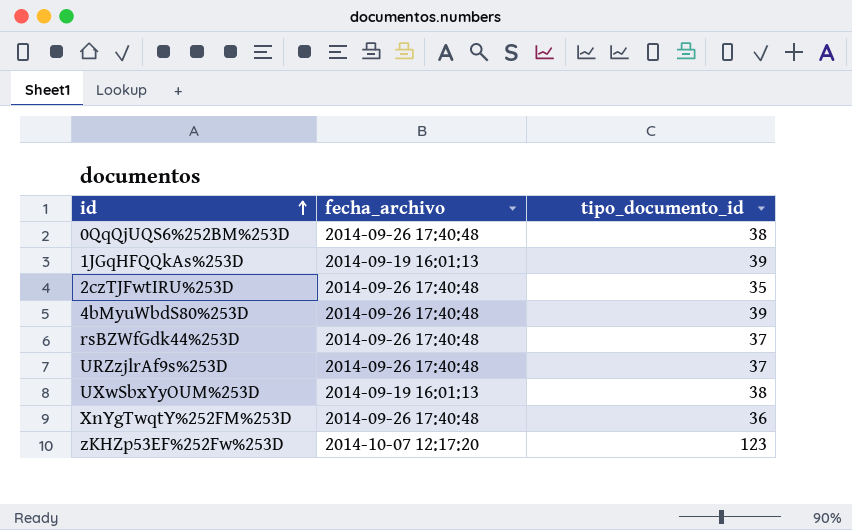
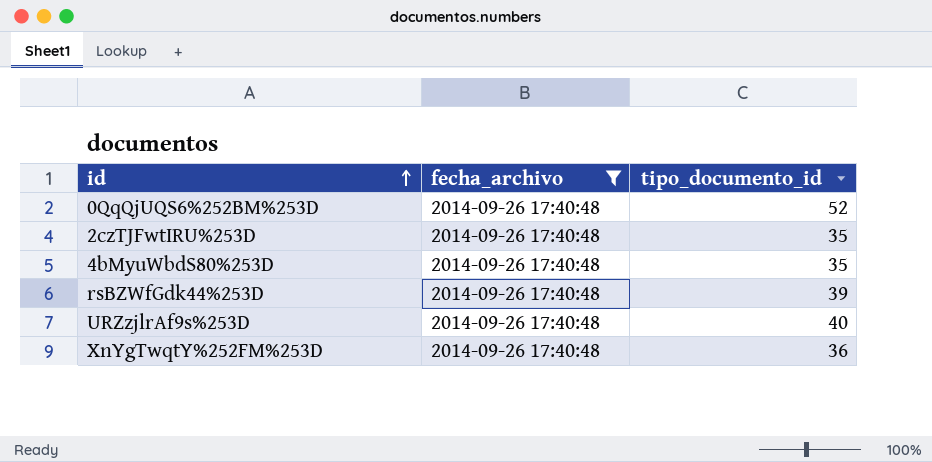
filter: none -> fecha_archivo = 2014-09-26 17:40:48
0QqQjUQS6%252BM%253D | tipo_documento_id: 38 -> 52
4bMyuWbdS80%253D | tipo_documento_id: 39 -> 35
rsBZWfGdk44%253D | tipo_documento_id: 37 -> 39
URZzjlrAf9s%253D | tipo_documento_id: 37 -> 40

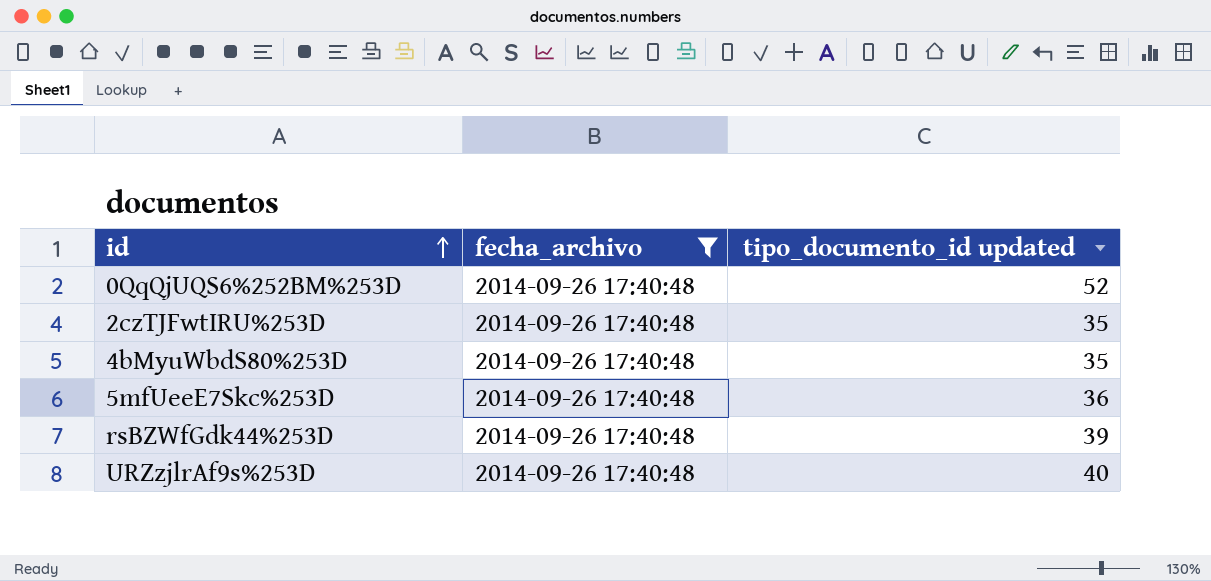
column name: tipo_documento_id -> tipo_documento_id updated
row XnYgTwqtY%252FM%253D: 2014-09-26 17:40:48 | 36 -> none
row 5mfUeeE7Skc%253D: none -> 2014-09-26 17:40:48 | 36

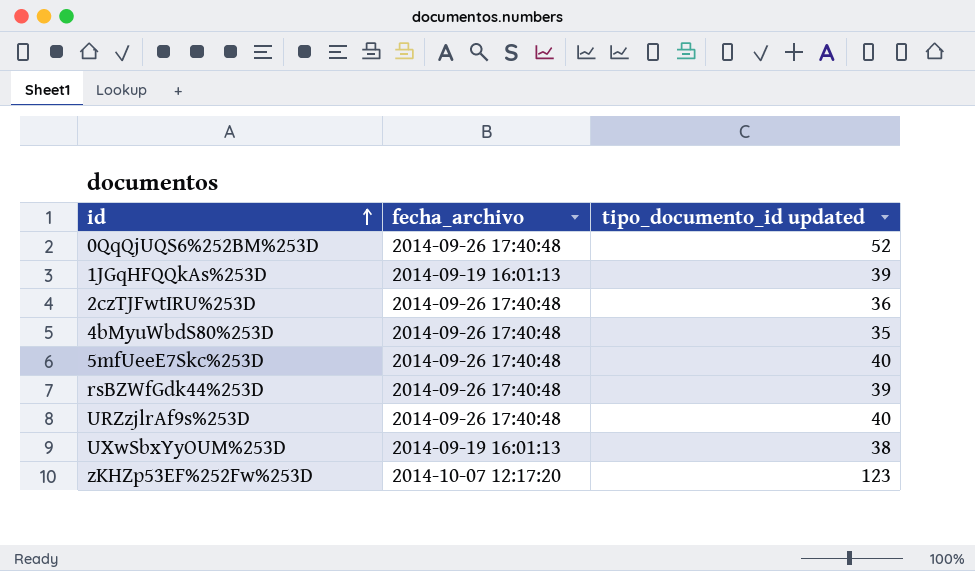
filter: fecha_archivo = 2014-09-26 17:40:48 -> none
2czTJFwtIRU%253D | tipo_documento_id updated: 35 -> 36
5mfUeeE7Skc%253D | tipo_documento_id updated: 36 -> 40

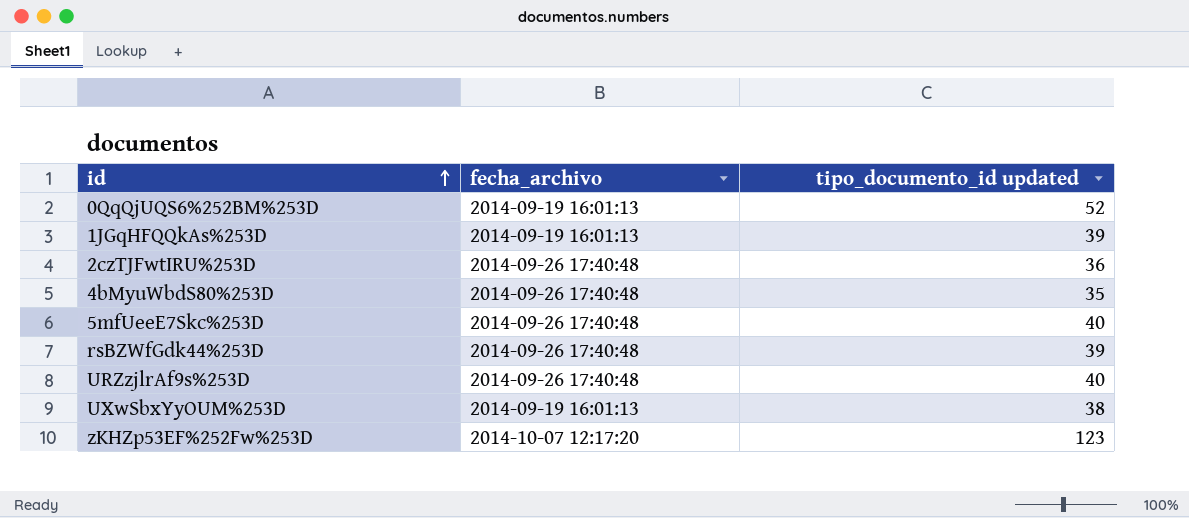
0QqQjUQS6%252BM%253D | fecha_archivo: 2014-09-26 17:40:48 -> 2014-09-19 16:01:13

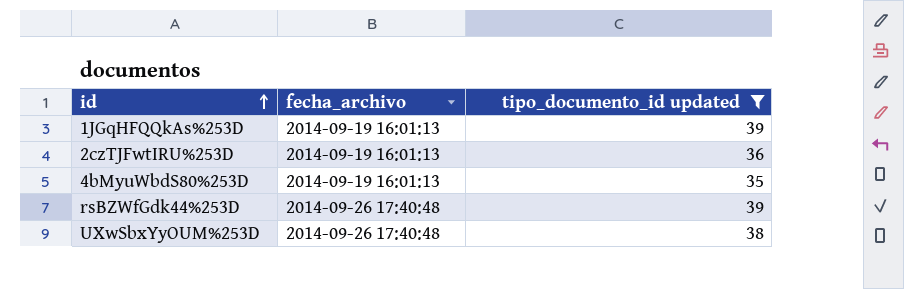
filter: none -> tipo_documento_id updated <= 39
2czTJFwtIRU%253D | fecha_archivo: 2014-09-26 17:40:48 -> 2014-09-19 16:01:13
4bMyuWbdS80%253D | fecha_archivo: 2014-09-26 17:40:48 -> 2014-09-19 16:01:13
UXwSbxYyOUM%253D | fecha_archivo: 2014-09-19 16:01:13 -> 2014-09-26 17:40:48

